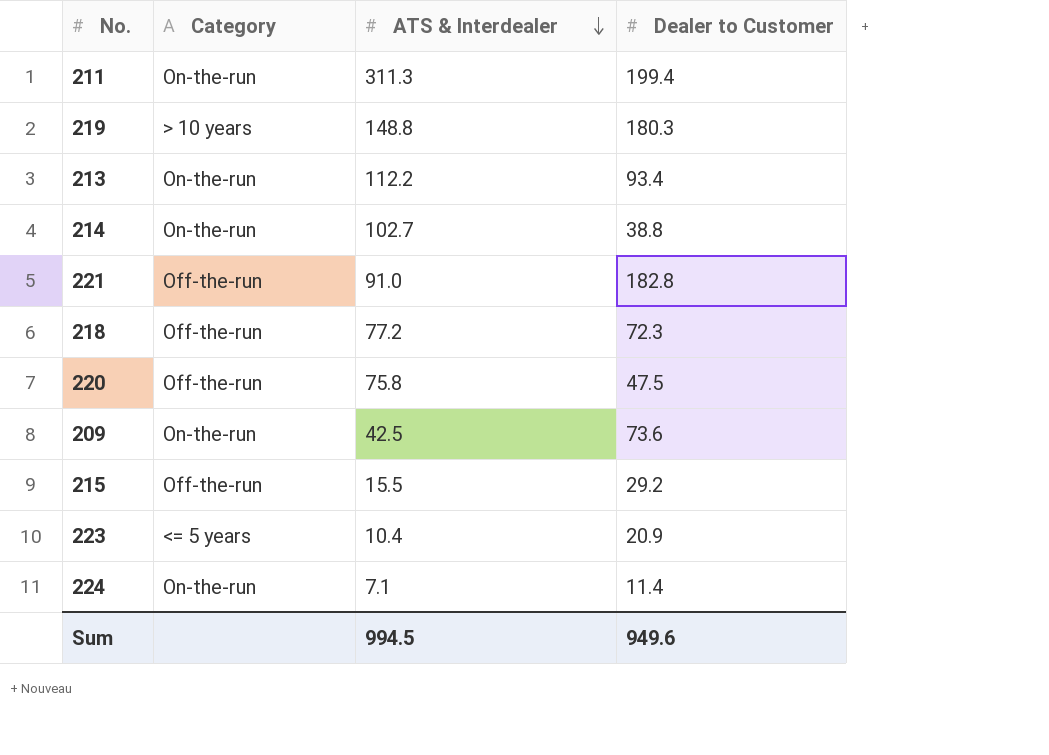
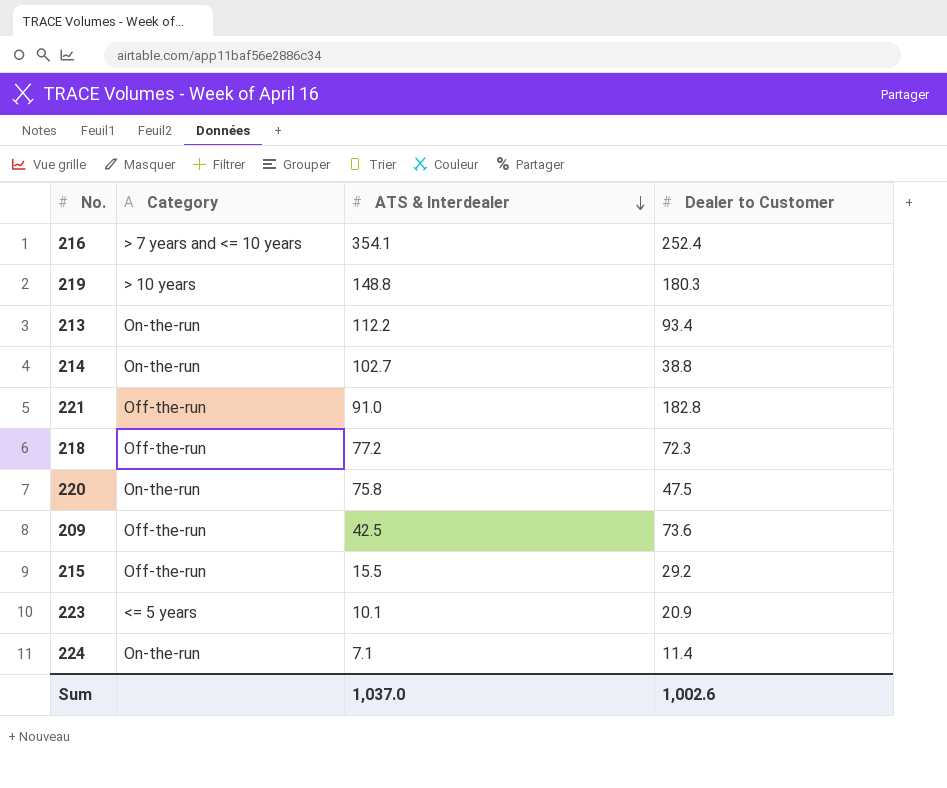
row 211: On-the-run | 311.3 | 199.4 -> none
row 216: none -> > 7 years and <= 10 years | 354.1 | 252.4
220 | Category: Off-the-run -> On-the-run
209 | Category: On-the-run -> Off-the-run
223 | ATS & Interdealer: 10.4 -> 10.1
Sum | ATS & Interdealer: 994.5 -> 1,037.0
Sum | Dealer to Customer: 949.6 -> 1,002.6

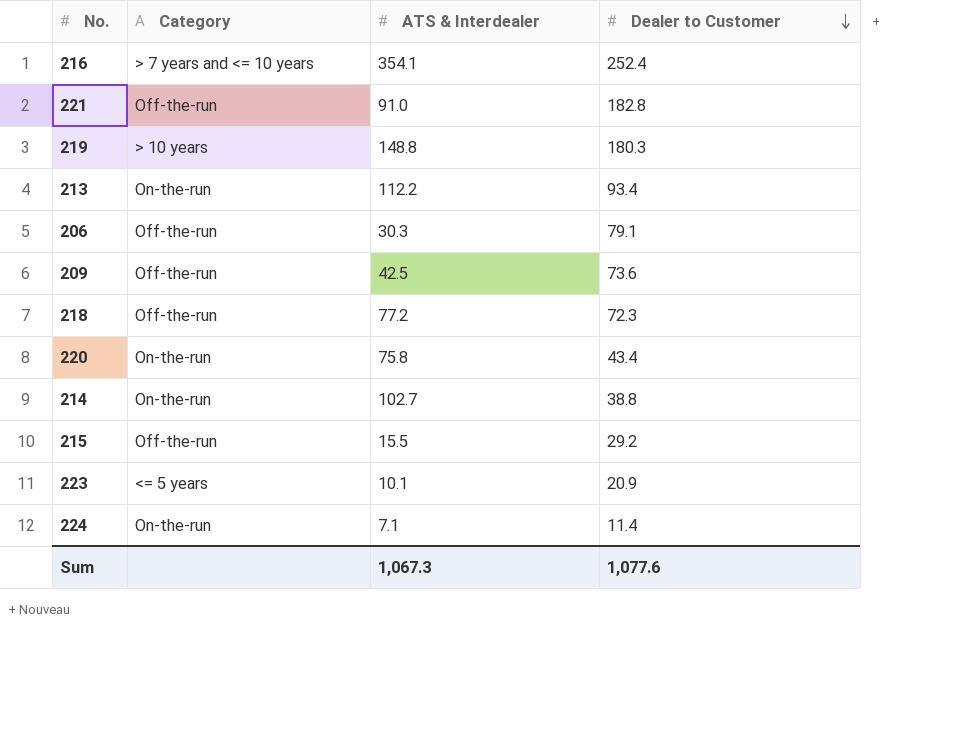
row order: ATS & Interdealer descending -> Dealer to Customer descending
row 206: none -> Off-the-run | 30.3 | 79.1
220 | Dealer to Customer: 47.5 -> 43.4
Sum | ATS & Interdealer: 1,037.0 -> 1,067.3
Sum | Dealer to Customer: 1,002.6 -> 1,077.6

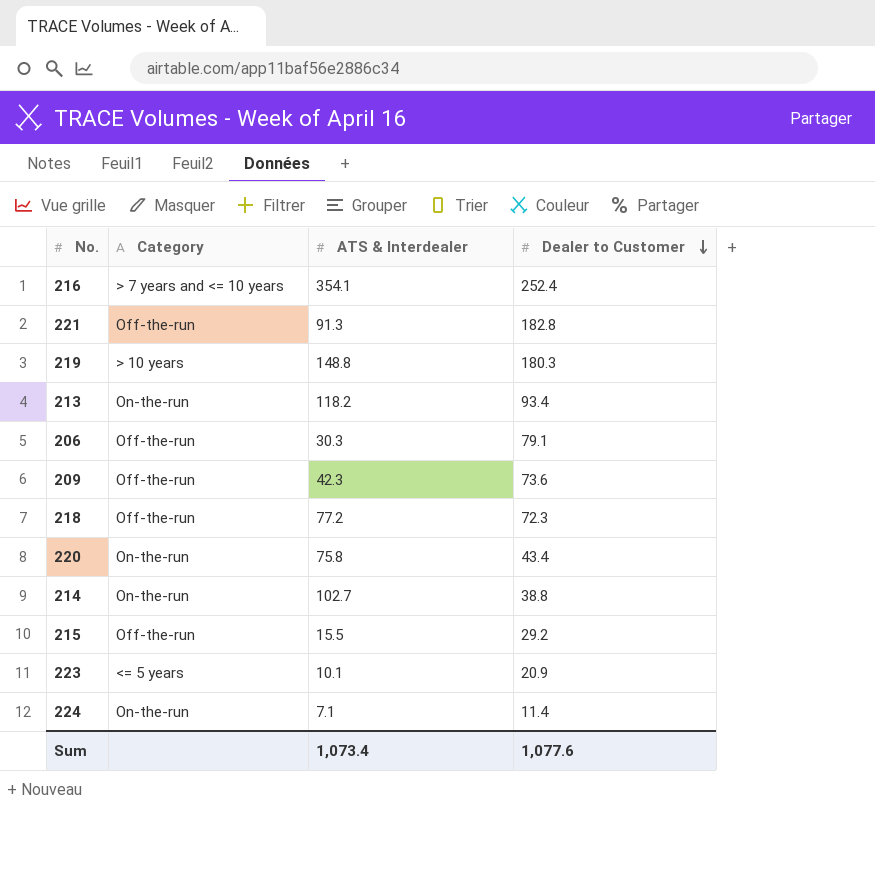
221 | ATS & Interdealer: 91.0 -> 91.3
213 | ATS & Interdealer: 112.2 -> 118.2
209 | ATS & Interdealer: 42.5 -> 42.3
Sum | ATS & Interdealer: 1,067.3 -> 1,073.4

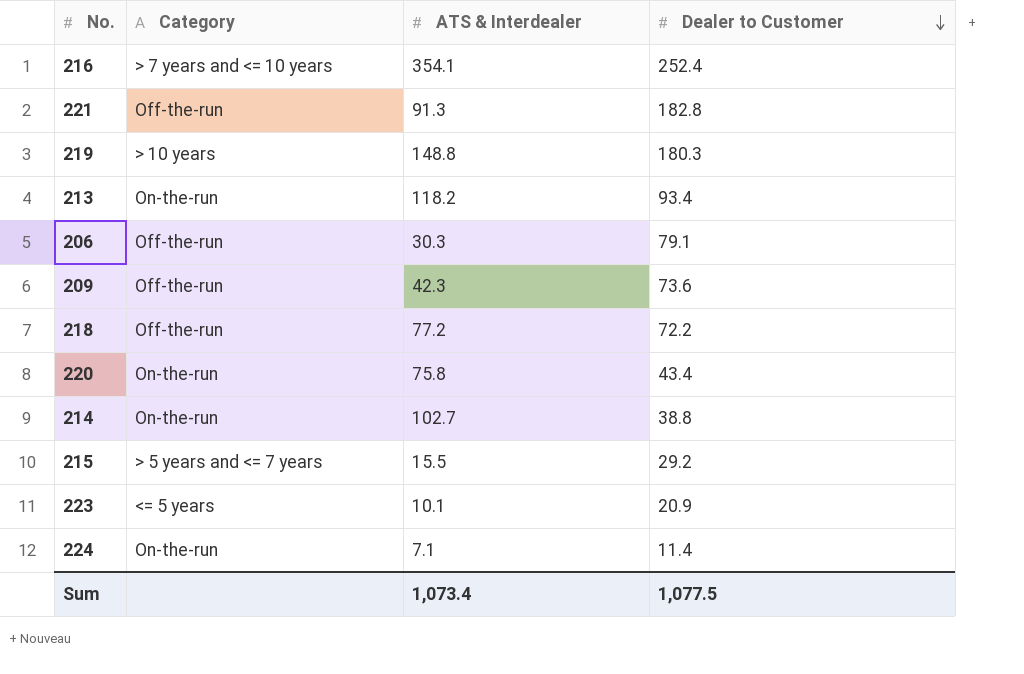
218 | Dealer to Customer: 72.3 -> 72.2
215 | Category: Off-the-run -> > 5 years and <= 7 years
Sum | Dealer to Customer: 1,077.6 -> 1,077.5

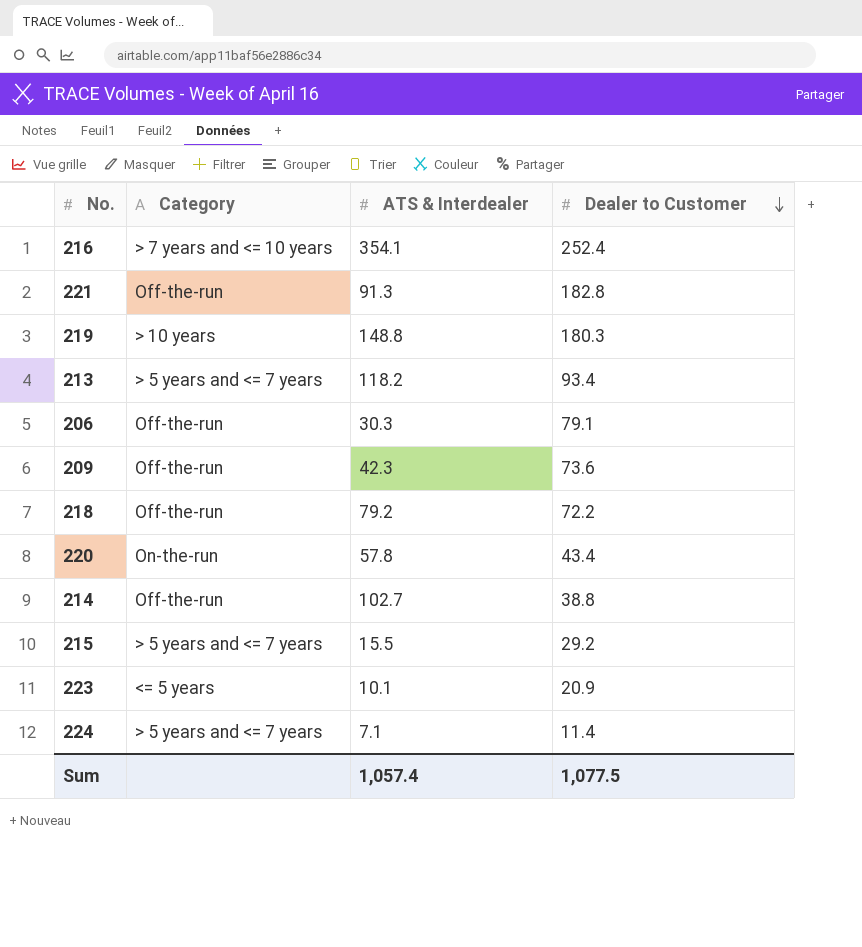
213 | Category: On-the-run -> > 5 years and <= 7 years
218 | ATS & Interdealer: 77.2 -> 79.2
220 | ATS & Interdealer: 75.8 -> 57.8
214 | Category: On-the-run -> Off-the-run
224 | Category: On-the-run -> > 5 years and <= 7 years
Sum | ATS & Interdealer: 1,073.4 -> 1,057.4

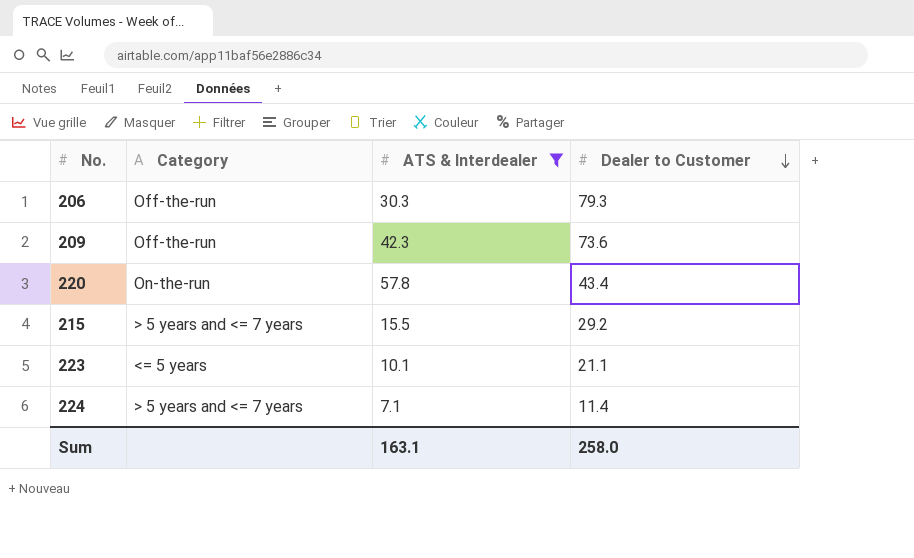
filter: none -> ATS & Interdealer <= 57.8
206 | Dealer to Customer: 79.1 -> 79.3
223 | Dealer to Customer: 20.9 -> 21.1
Sum | ATS & Interdealer: 1,057.4 -> 163.1
Sum | Dealer to Customer: 1,077.5 -> 258.0

